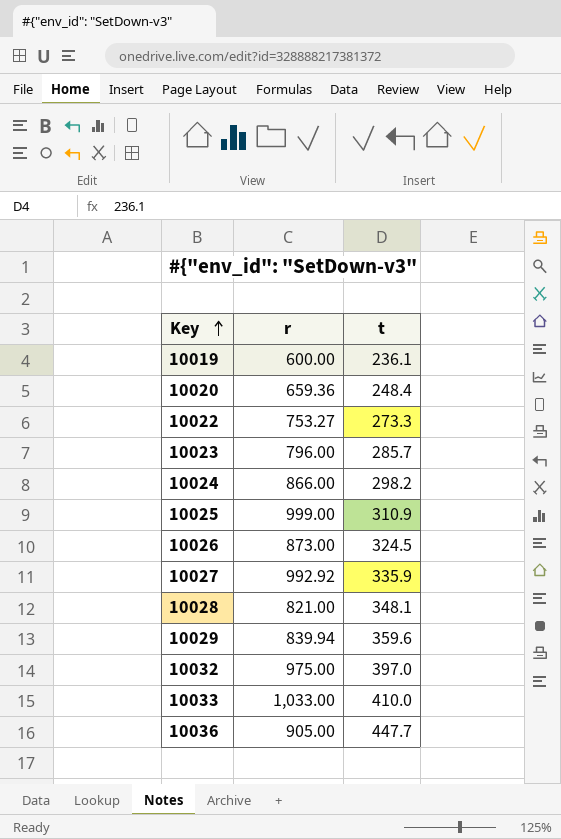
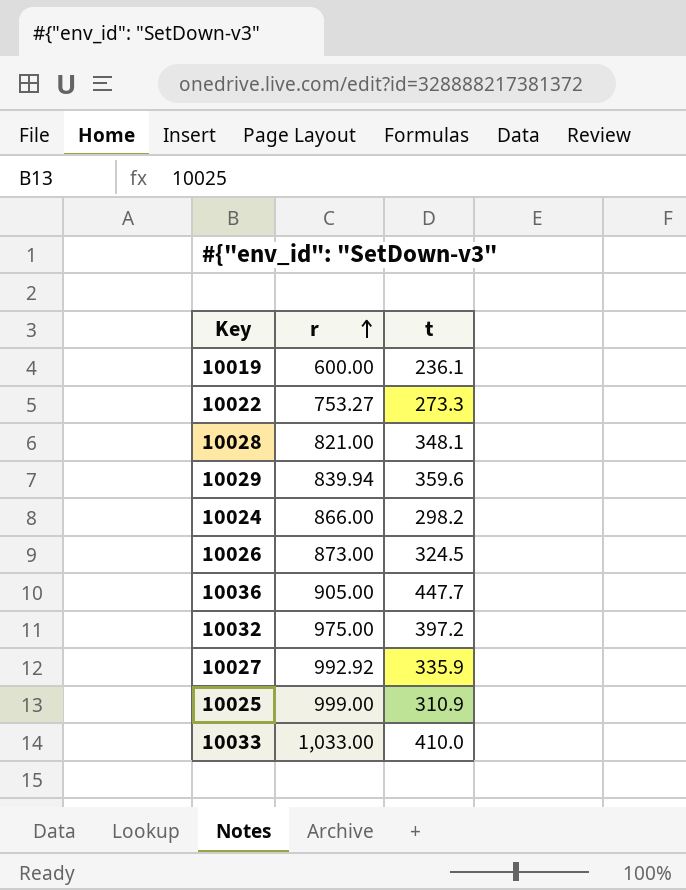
row order: Key ascending -> r ascending
row 10020: 659.36 | 248.4 -> none
row 10023: 796.00 | 285.7 -> none
10032 | t: 397.0 -> 397.2

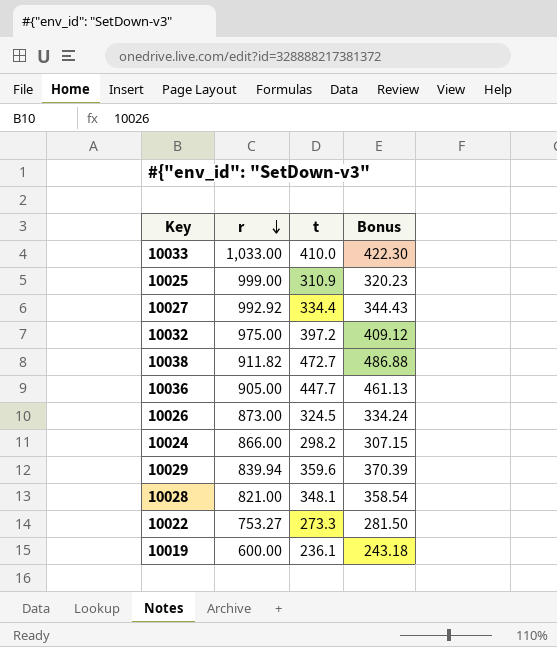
row order: r ascending -> r descending
column Bonus | formula: none -> [t] * 1.03
10027 | t: 335.9 -> 334.4
row 10038: none -> 911.82 | 472.7 | 486.88

